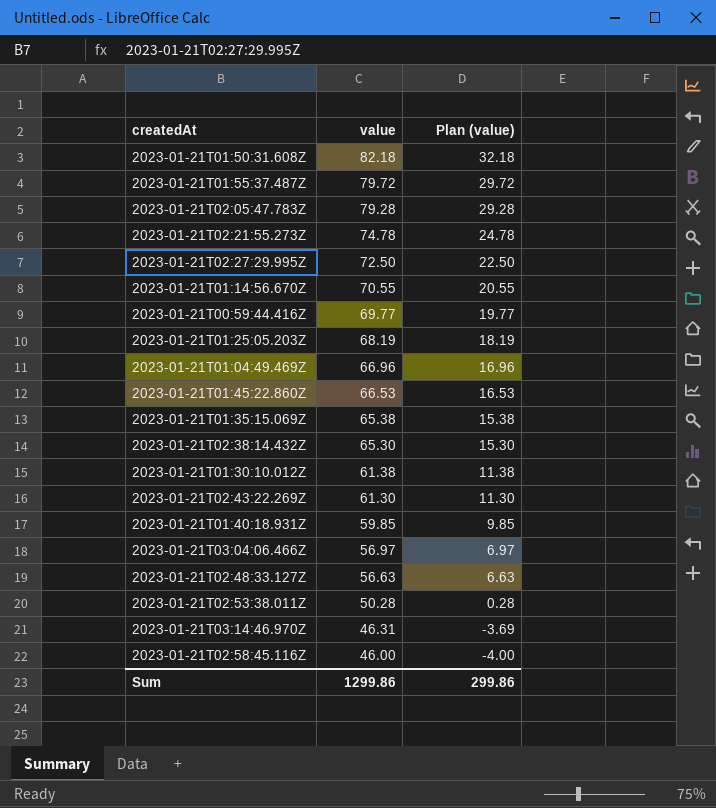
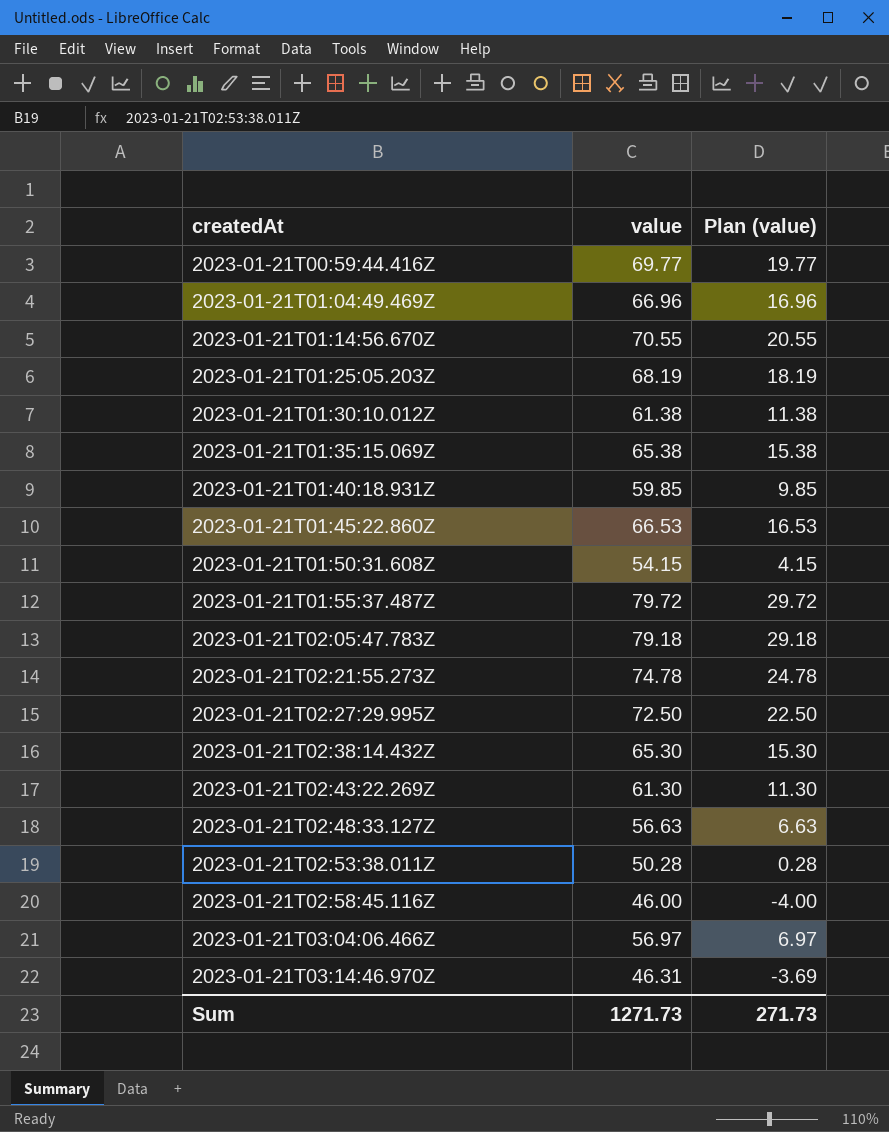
row order: value descending -> createdAt ascending
2023-01-21T01:50:31.608Z | value: 82.18 -> 54.15
2023-01-21T01:50:31.608Z | Plan (value): 32.18 -> 4.15
2023-01-21T02:05:47.783Z | value: 79.28 -> 79.18
2023-01-21T02:05:47.783Z | Plan (value): 29.28 -> 29.18
Sum | value: 1299.86 -> 1271.73
Sum | Plan (value): 299.86 -> 271.73

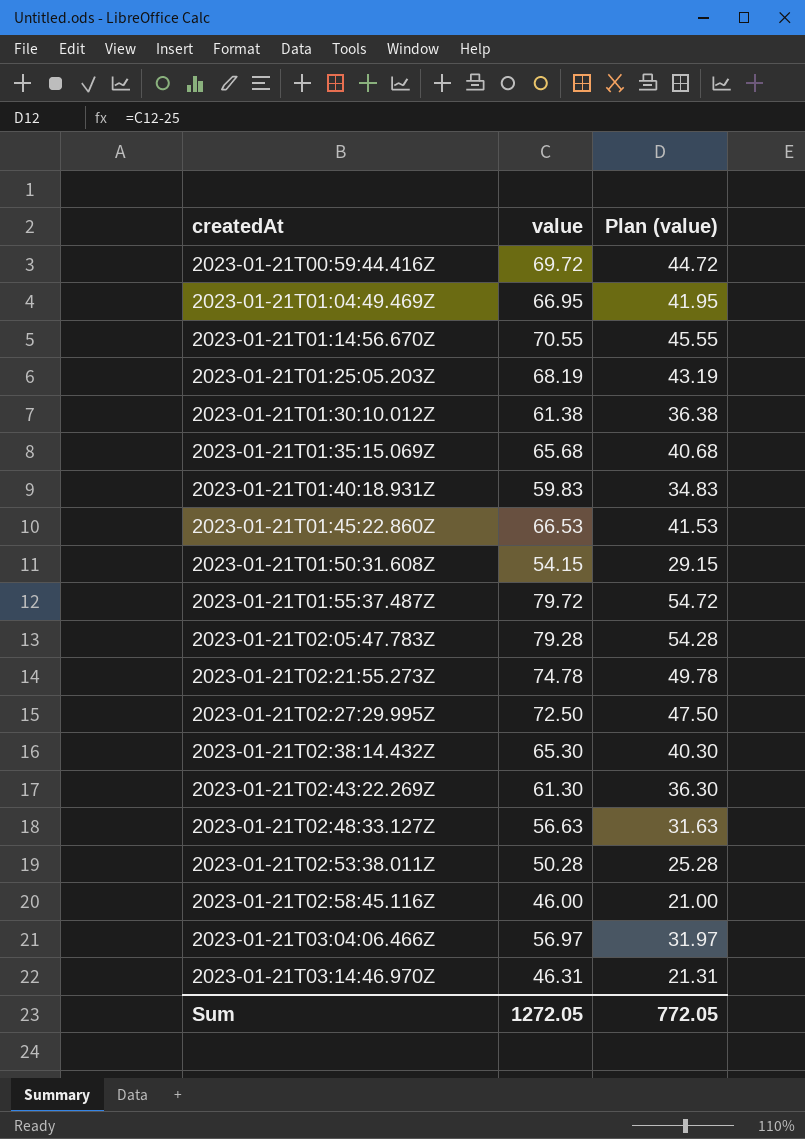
column Plan (value) | formula: [value] - 50 -> [value] - 25
2023-01-21T00:59:44.416Z | value: 69.77 -> 69.72
2023-01-21T01:04:49.469Z | value: 66.96 -> 66.95
2023-01-21T01:35:15.069Z | value: 65.38 -> 65.68
2023-01-21T01:40:18.931Z | value: 59.85 -> 59.83
2023-01-21T02:05:47.783Z | value: 79.18 -> 79.28
Sum | value: 1271.73 -> 1272.05
Sum | Plan (value): 271.73 -> 772.05

